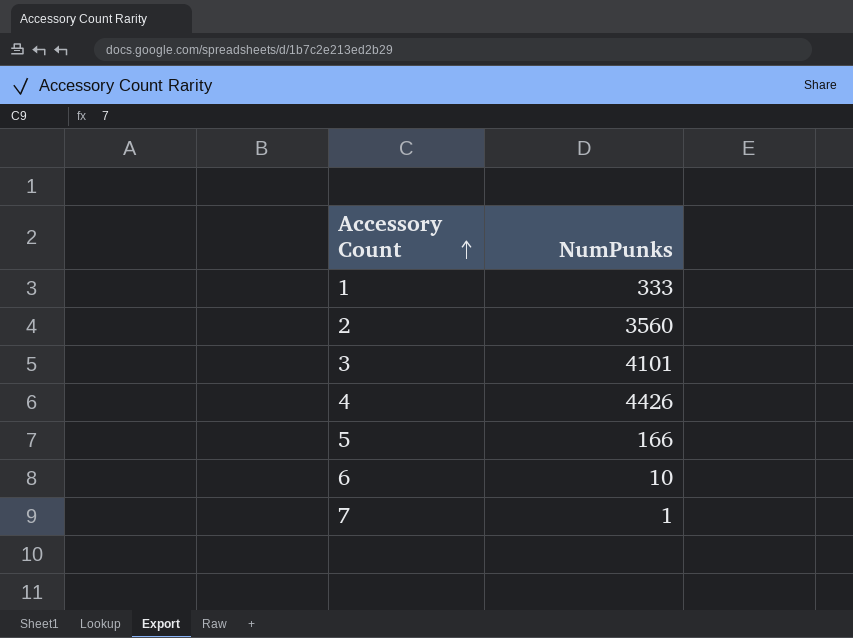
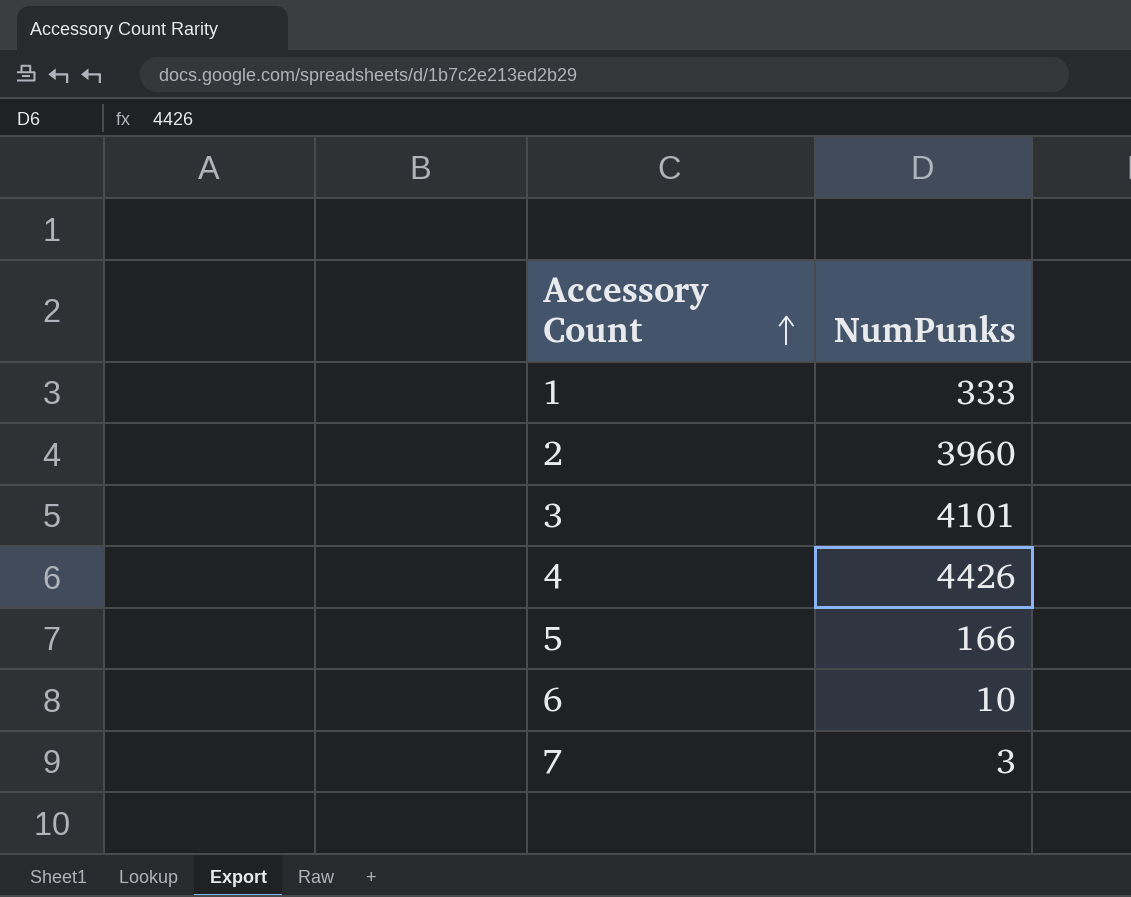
2 | NumPunks: 3560 -> 3960
7 | NumPunks: 1 -> 3

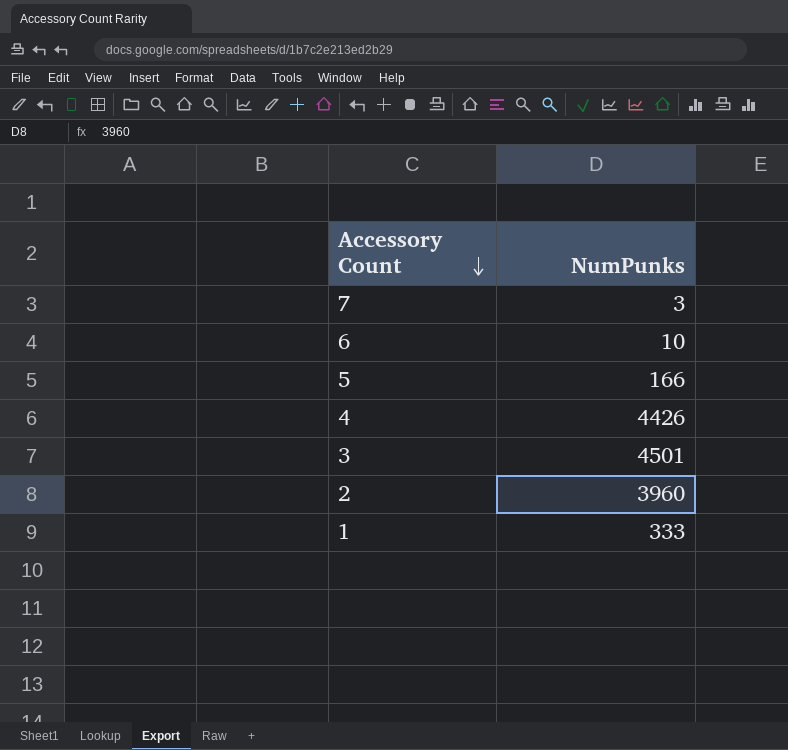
row order: Accessory Count ascending -> Accessory Count descending
3 | NumPunks: 4101 -> 4501

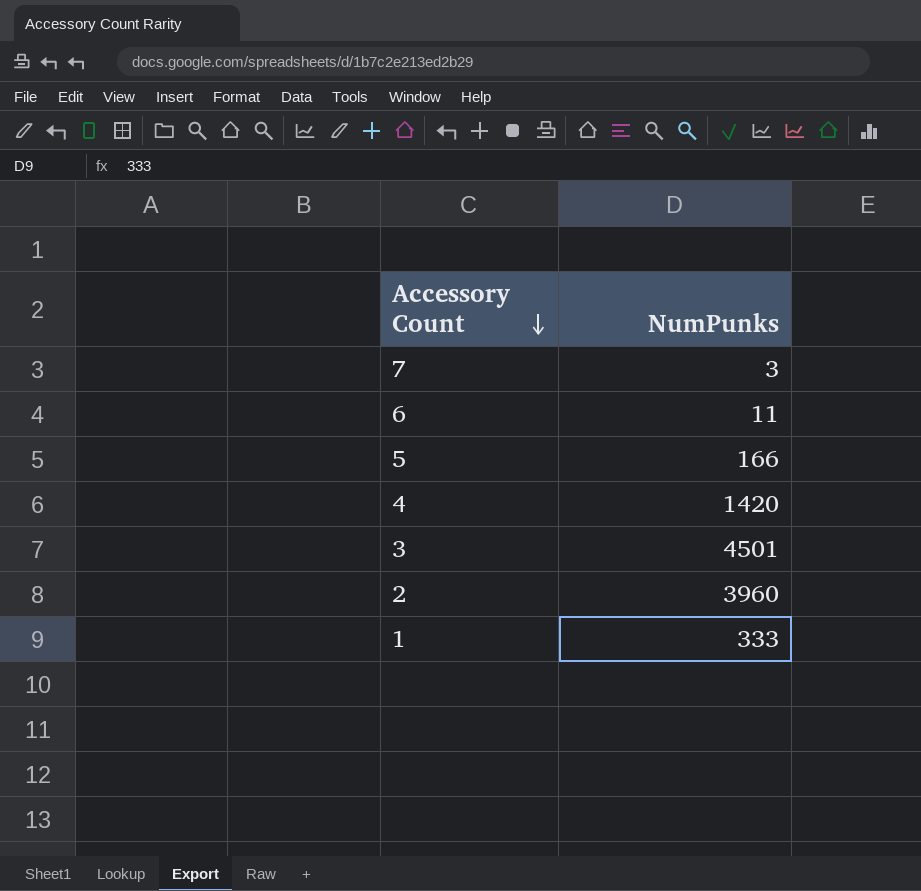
6 | NumPunks: 10 -> 11
4 | NumPunks: 4426 -> 1420

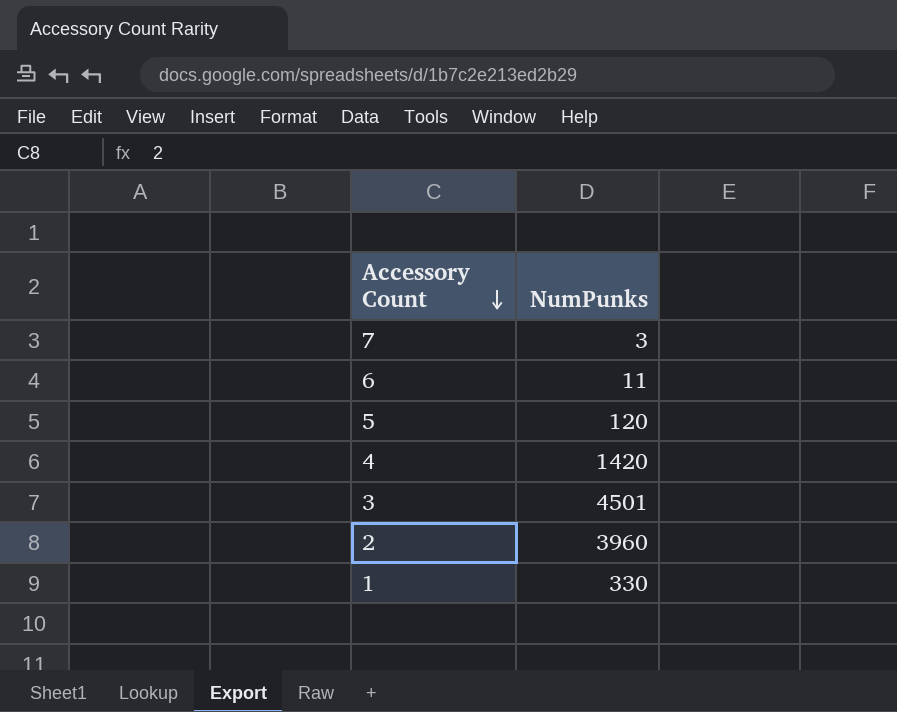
5 | NumPunks: 166 -> 120
1 | NumPunks: 333 -> 330

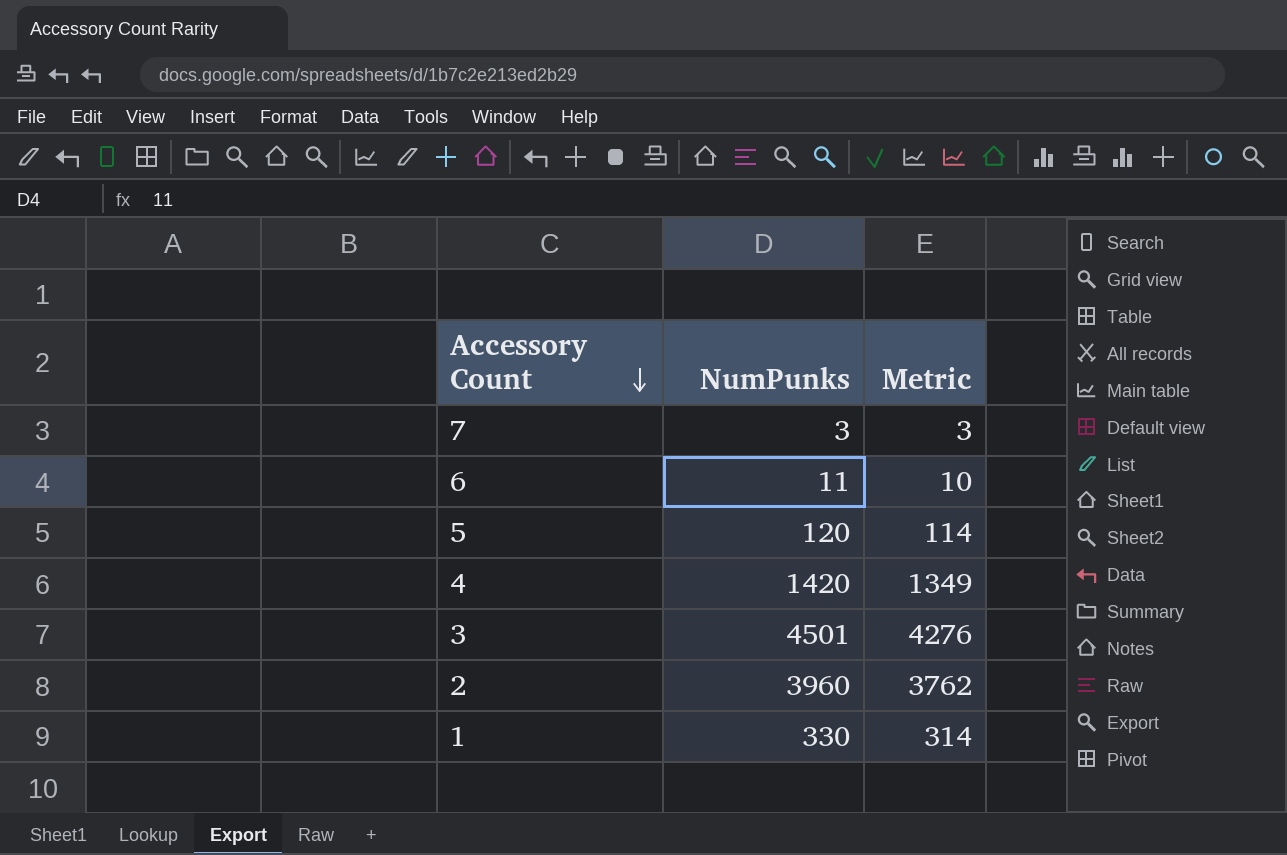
column Metric | formula: none -> [NumPunks] * 0.95

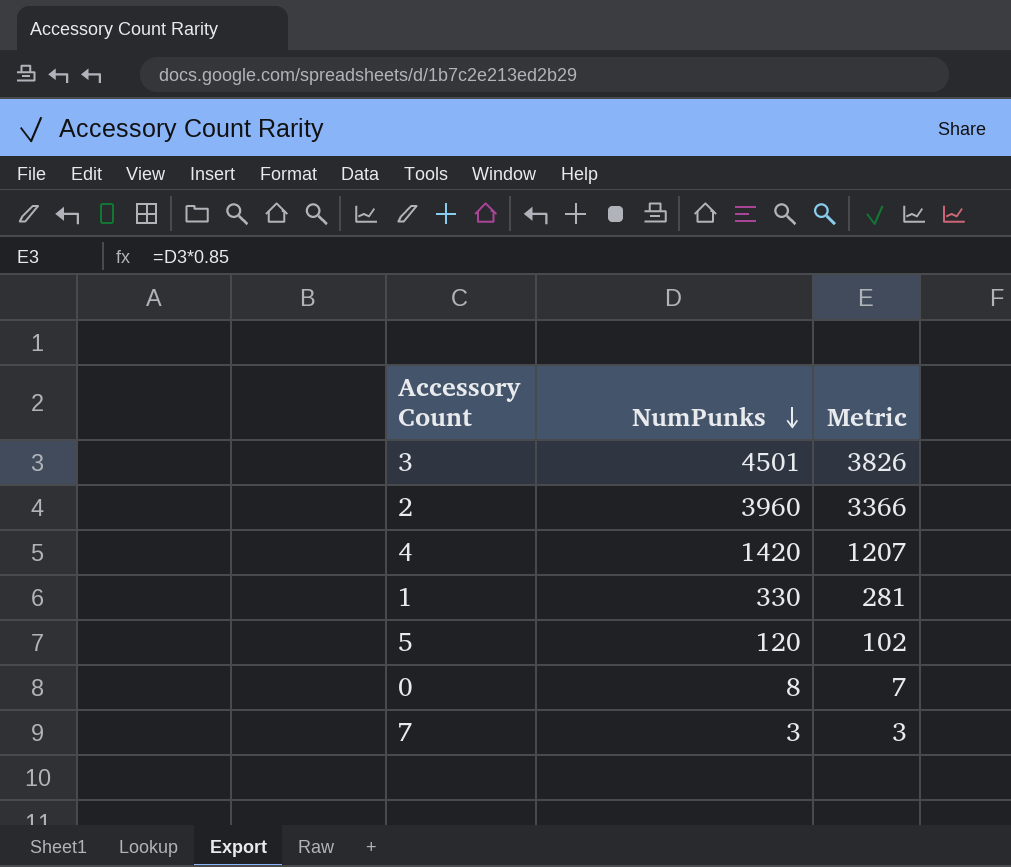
row order: Accessory Count descending -> NumPunks descending
column Metric | formula: [NumPunks] * 0.95 -> [NumPunks] * 0.85
row 6: 11 | 10 -> none
row 0: none -> 8 | 7

